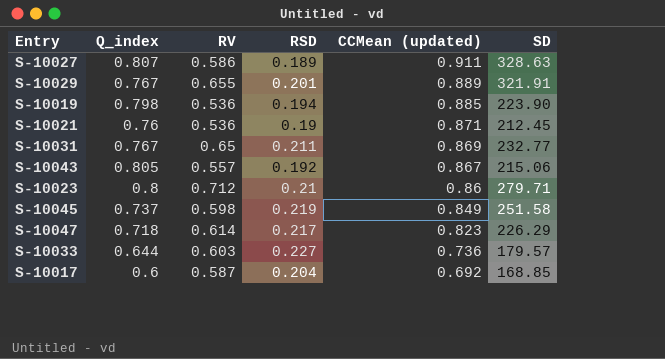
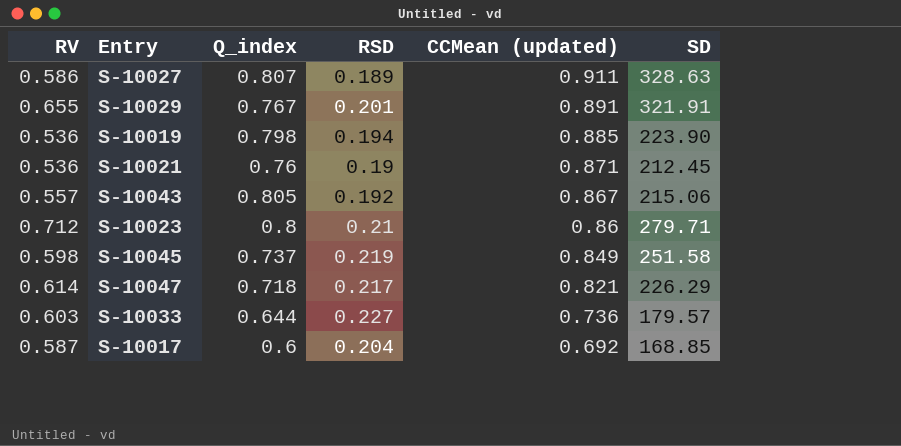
column RV | position: 3 -> 1
row S-10031: 0.767 | 0.65 | 0.211 | 0.869 | 232.77 -> none
S-10029 | CCMean (updated): 0.889 -> 0.891
S-10047 | CCMean (updated): 0.823 -> 0.821

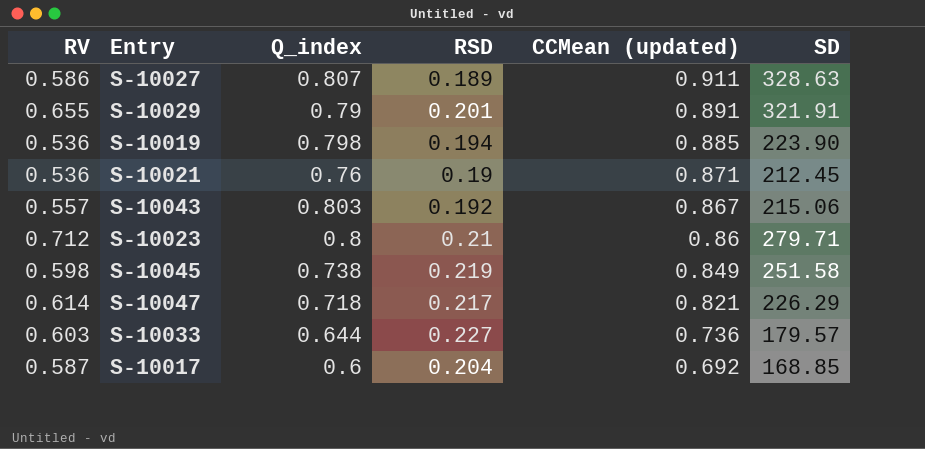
S-10029 | Q_index: 0.767 -> 0.79
S-10043 | Q_index: 0.805 -> 0.803
S-10045 | Q_index: 0.737 -> 0.738

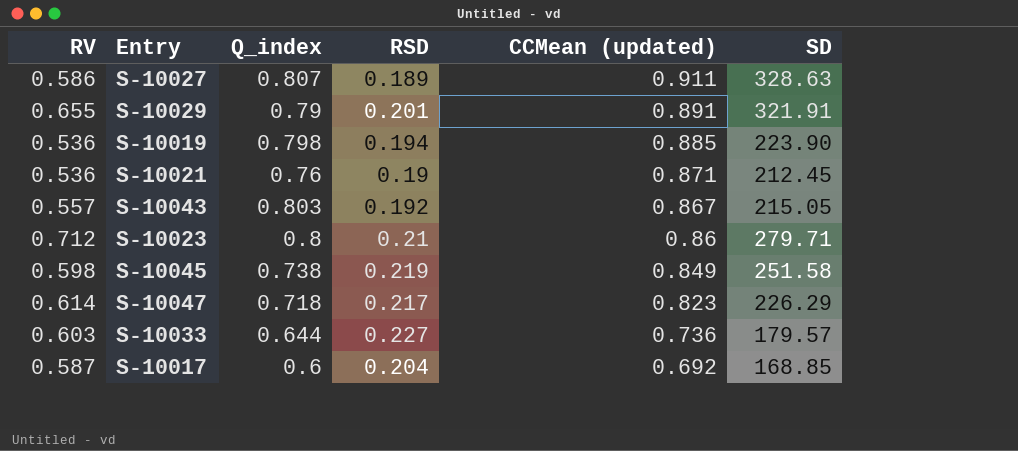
S-10043 | SD: 215.06 -> 215.05
S-10047 | CCMean (updated): 0.821 -> 0.823

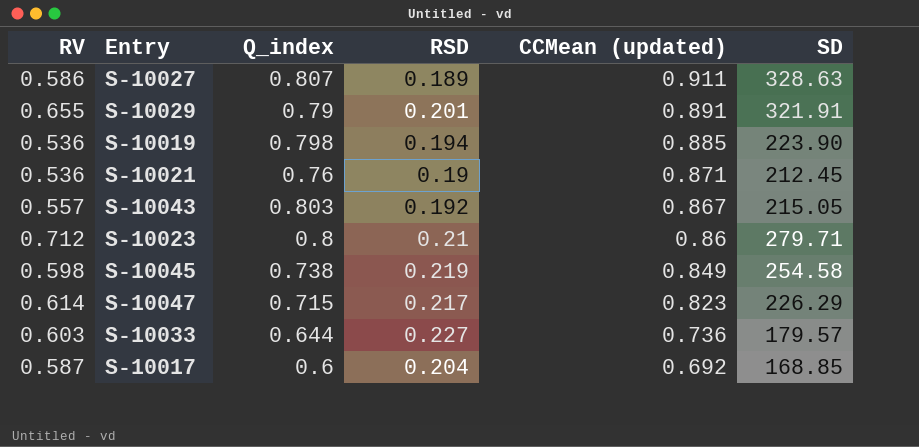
S-10045 | SD: 251.58 -> 254.58
S-10047 | Q_index: 0.718 -> 0.715

